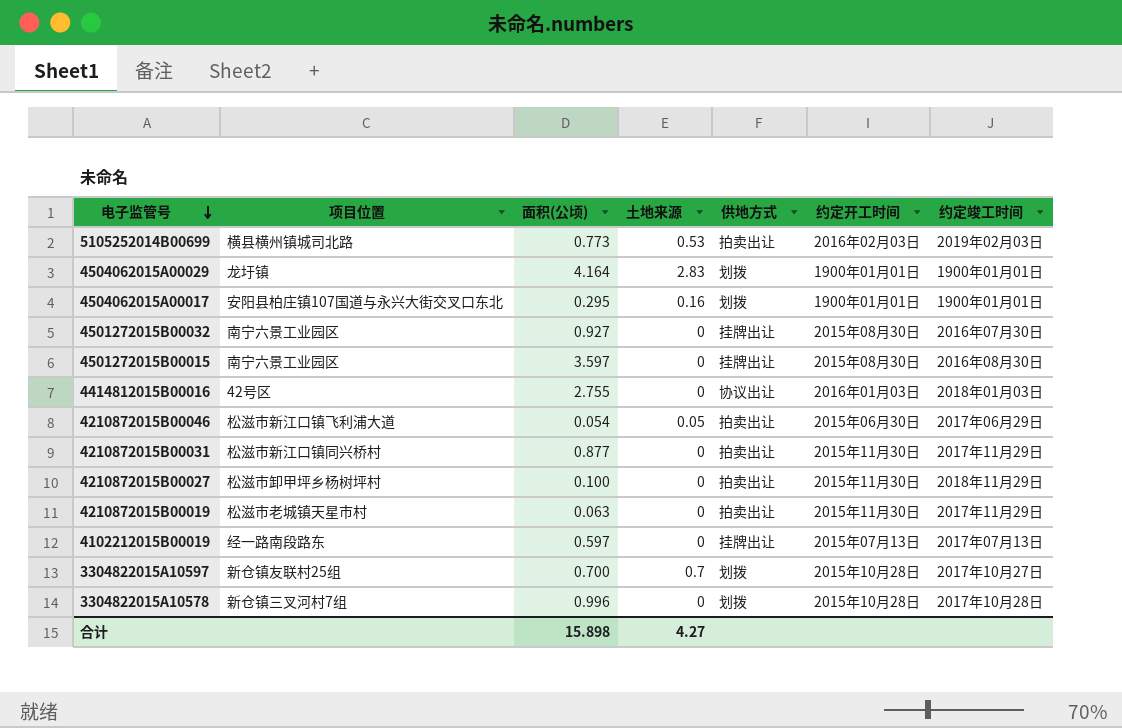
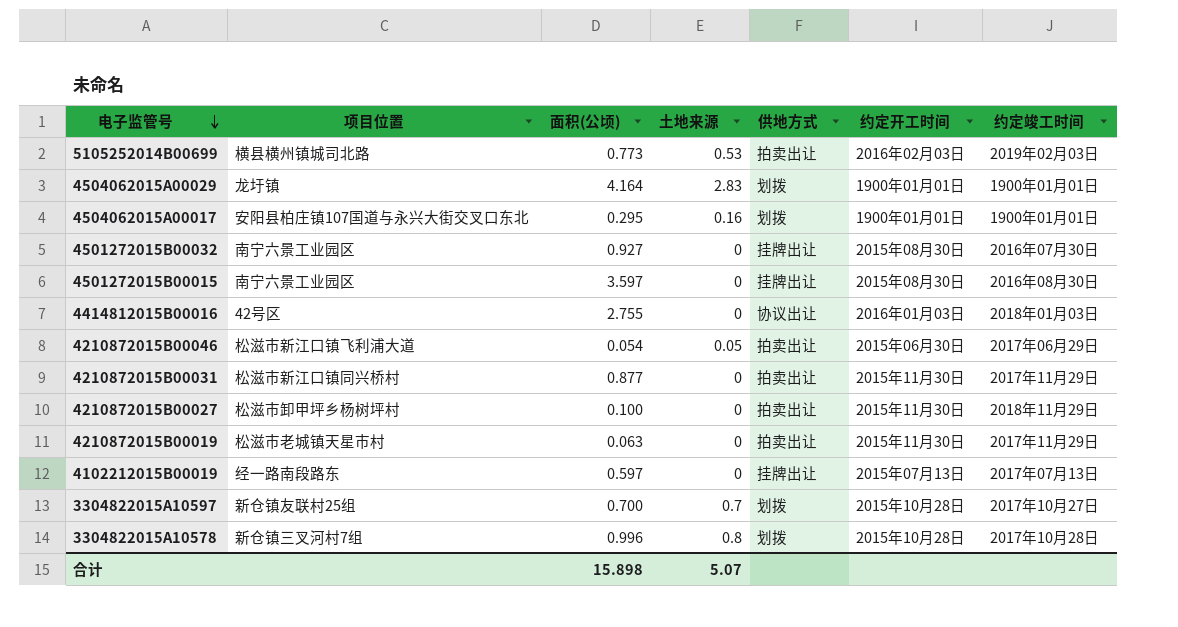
3304822015A10578 | 土地来源: 0 -> 0.8
合计 | 土地来源: 4.27 -> 5.07

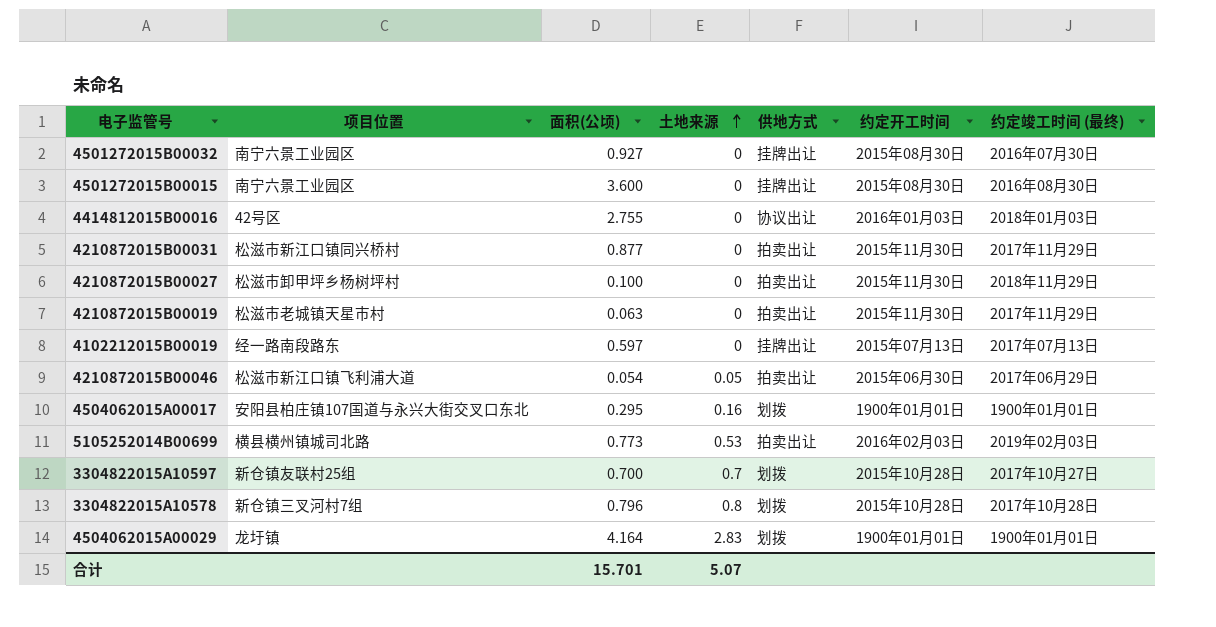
row order: 电子监管号 descending -> 土地来源 ascending
column name: 约定竣工时间 -> 约定竣工时间 (最终)
4501272015B00015 | 面积(公顷): 3.597 -> 3.600
3304822015A10578 | 面积(公顷): 0.996 -> 0.796
合计 | 面积(公顷): 15.898 -> 15.701

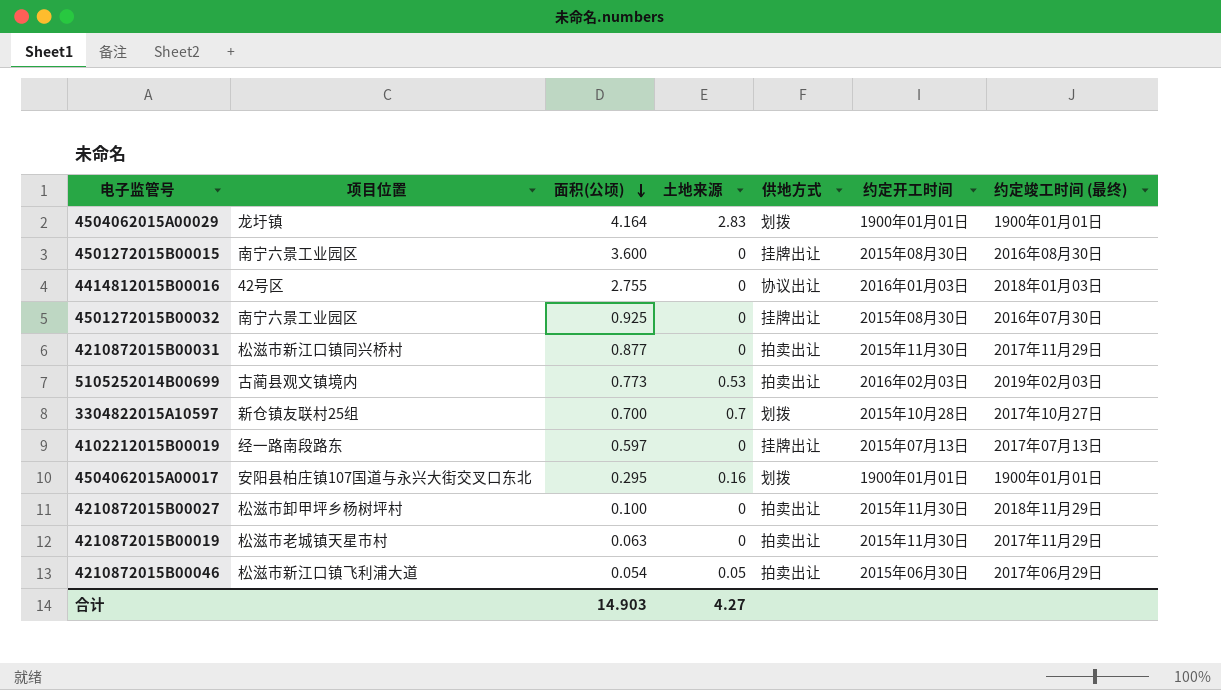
row order: 土地来源 ascending -> 面积(公顷) descending
row 3304822015A10578: 新仓镇三叉河村7组 | 0.796 | 0.8 | 划拨 | 2015年10月28日 | 2017年10月28日 -> none
4501272015B00032 | 面积(公顷): 0.927 -> 0.925
5105252014B00699 | 项目位置: 横县横州镇城司北路 -> 古蔺县观文镇境内
合计 | 面积(公顷): 15.701 -> 14.903
合计 | 土地来源: 5.07 -> 4.27

